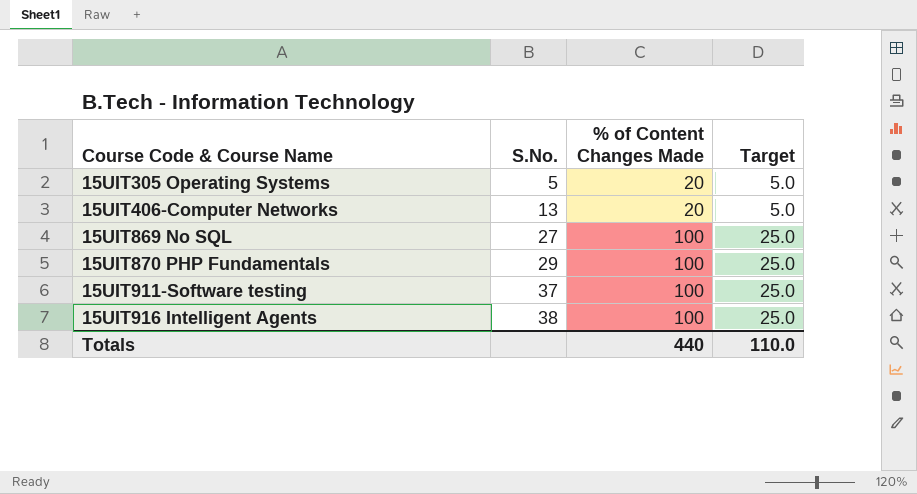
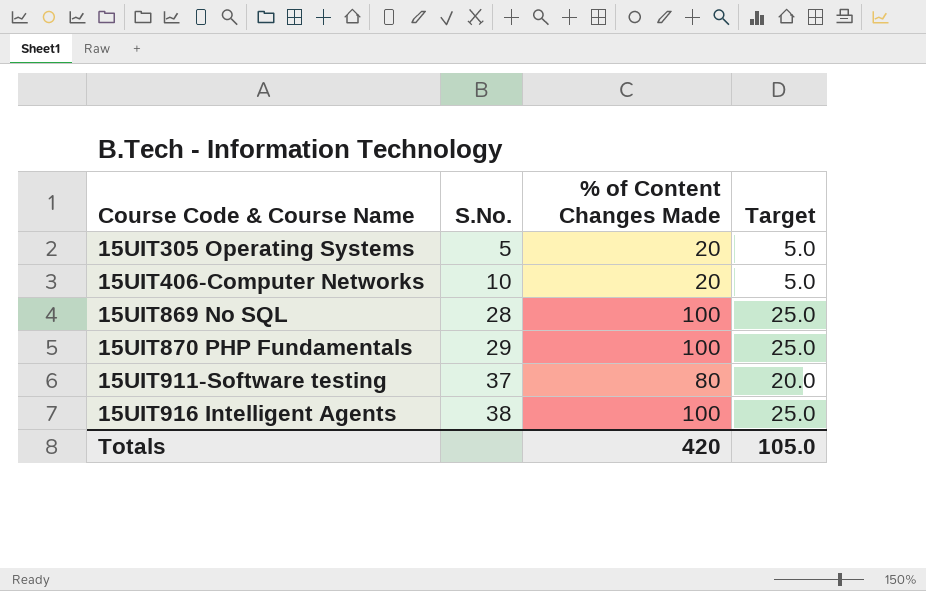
15UIT406-Computer Networks | S.No.: 13 -> 10
15UIT869 No SQL | S.No.: 27 -> 28
15UIT911-Software testing | % of Content Changes Made: 100 -> 80
15UIT911-Software testing | Target: 25.0 -> 20.0
Totals | % of Content Changes Made: 440 -> 420
Totals | Target: 110.0 -> 105.0

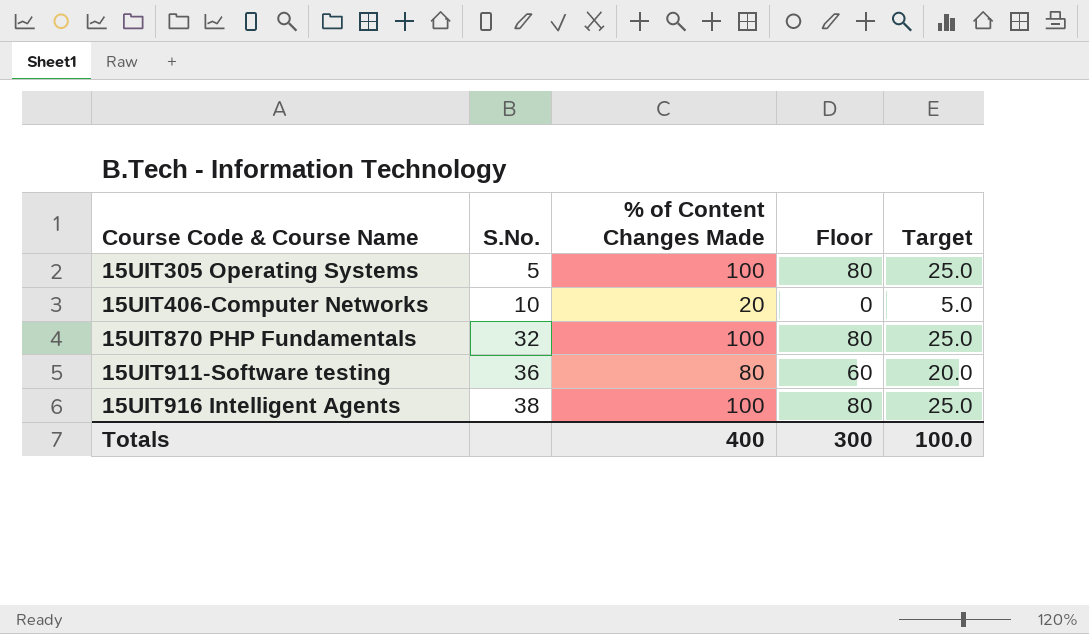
column Floor | formula: none -> [% of Content Changes Made] - 20
row 15UIT869 No SQL: 28 | 100 | 25.0 -> none
15UIT305 Operating Systems | % of Content Changes Made: 20 -> 100
15UIT305 Operating Systems | Target: 5.0 -> 25.0
15UIT870 PHP Fundamentals | S.No.: 29 -> 32
15UIT911-Software testing | S.No.: 37 -> 36
Totals | % of Content Changes Made: 420 -> 400
Totals | Target: 105.0 -> 100.0

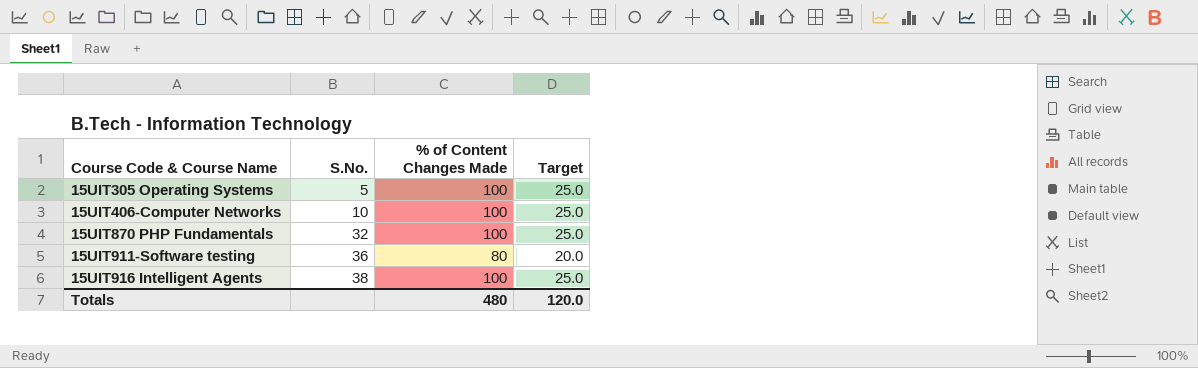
column Floor | formula: [% of Content Changes Made] - 20 -> none
15UIT406-Computer Networks | % of Content Changes Made: 20 -> 100
15UIT406-Computer Networks | Target: 5.0 -> 25.0
Totals | % of Content Changes Made: 400 -> 480
Totals | Target: 100.0 -> 120.0

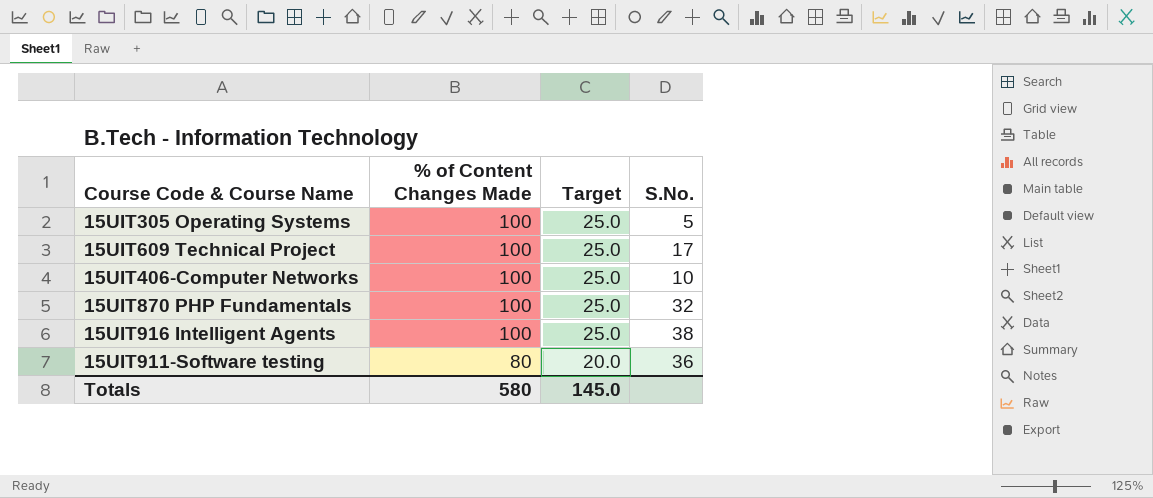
row order: Course Code & Course Name ascending -> % of Content Changes Made descending
column S.No. | position: 2 -> 4
row 15UIT609 Technical Project: none -> 100 | 25.0 | 17
Totals | % of Content Changes Made: 480 -> 580
Totals | Target: 120.0 -> 145.0

